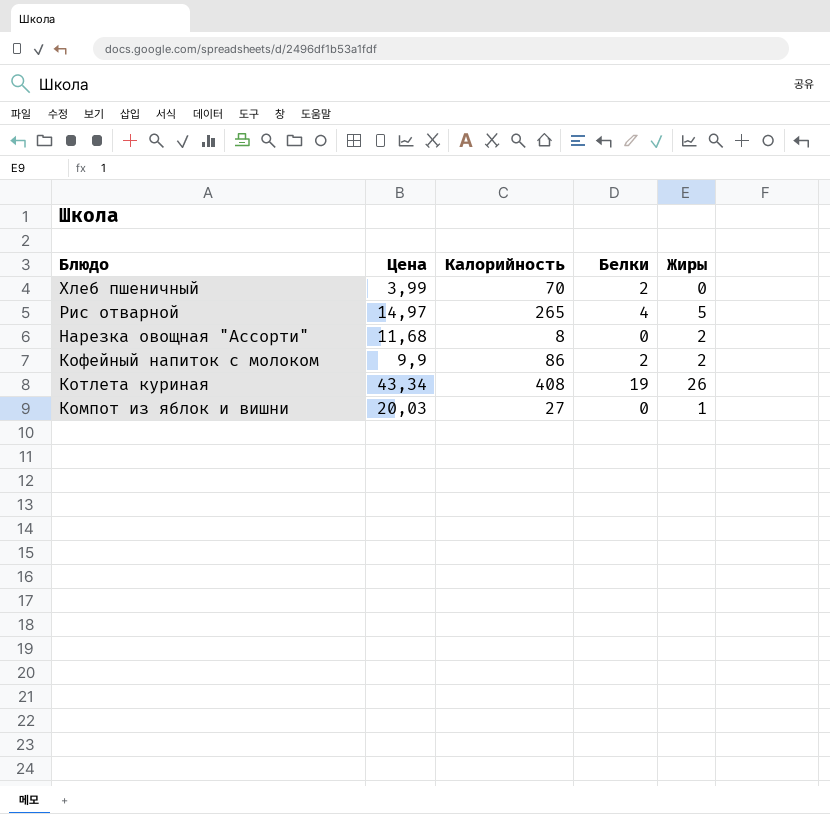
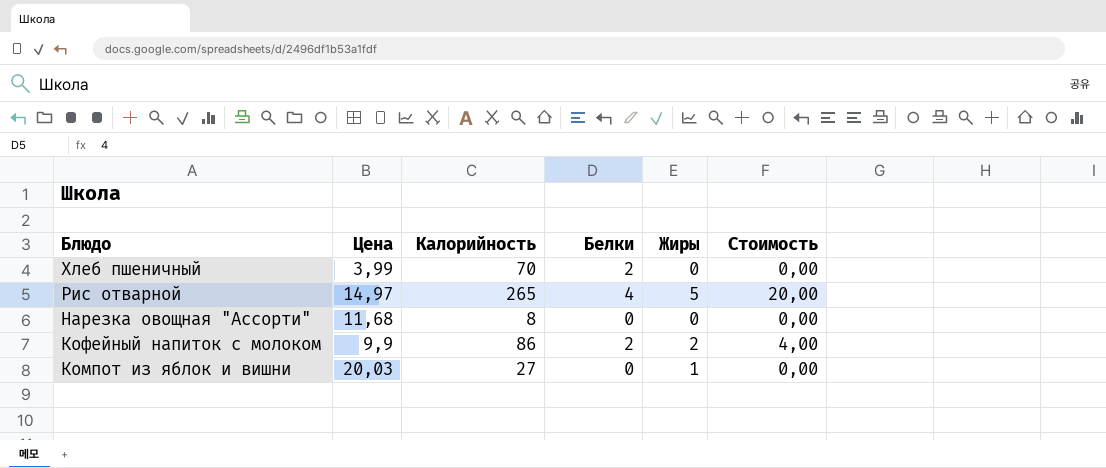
column Стоимость | formula: none -> [Белки] * [Жиры]
row Котлета куриная: 43,34 | 408 | 19 | 26 -> none
Нарезка овощная "Ассорти" | Жиры: 2 -> 0

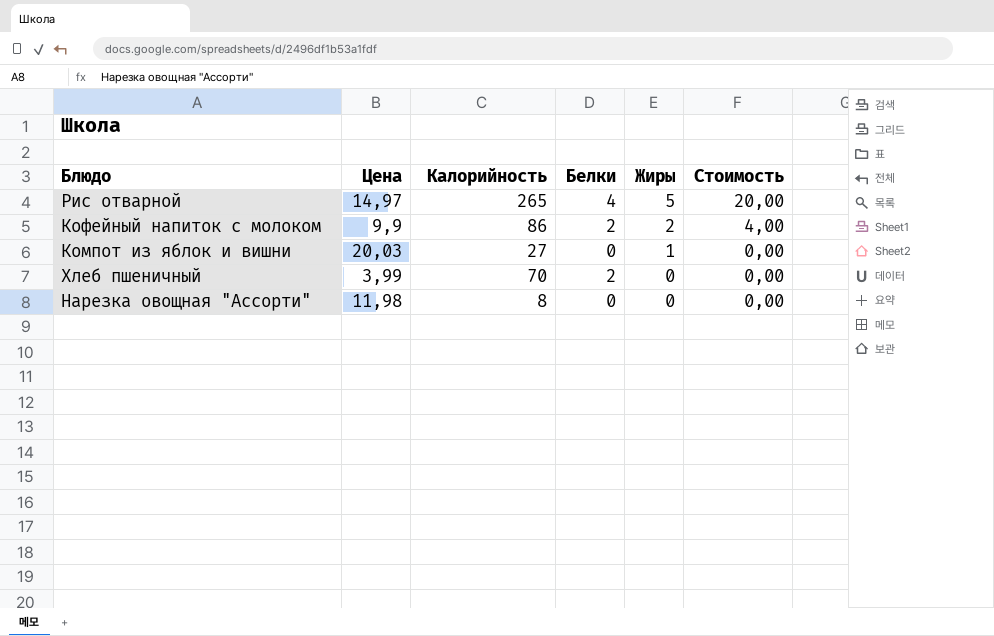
row order: Блюдо descending -> Жиры descending
Нарезка овощная "Ассорти" | Цена: 11,68 -> 11,98

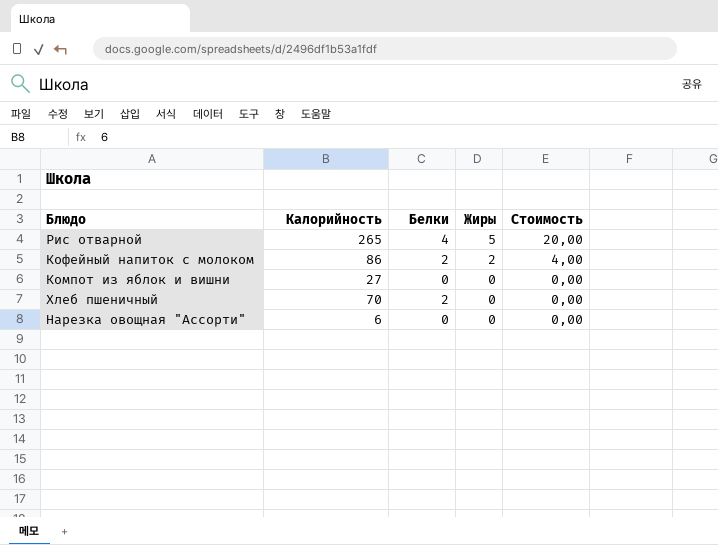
column Цена | position: 2 -> none
Компот из яблок и вишни | Жиры: 1 -> 0
Нарезка овощная "Ассорти" | Калорийность: 8 -> 6

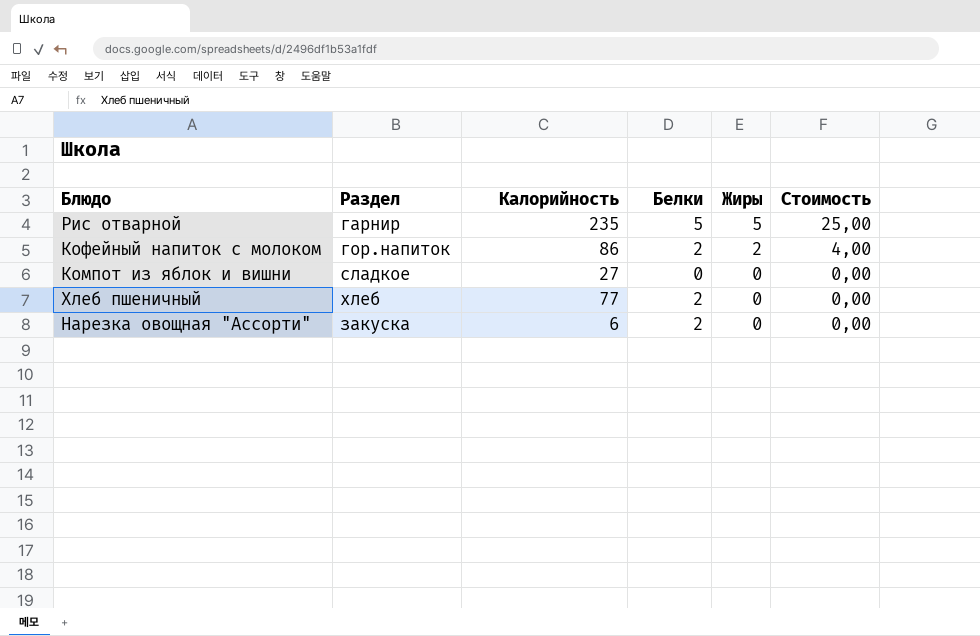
column Раздел | position: none -> 2
Рис отварной | Калорийность: 265 -> 235
Рис отварной | Белки: 4 -> 5
Рис отварной | Стоимость: 20,00 -> 25,00
Хлеб пшеничный | Калорийность: 70 -> 77
Нарезка овощная "Ассорти" | Белки: 0 -> 2

